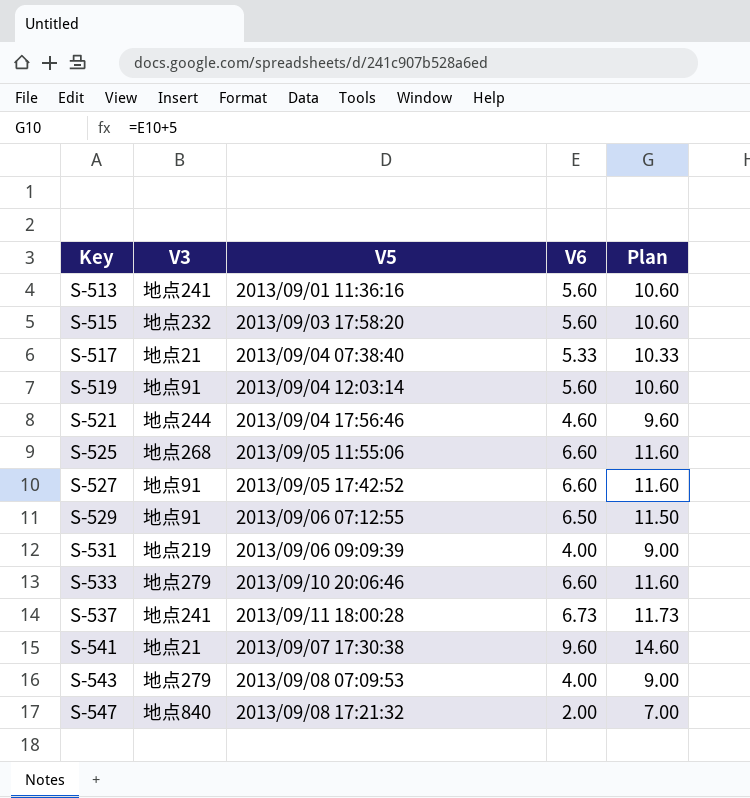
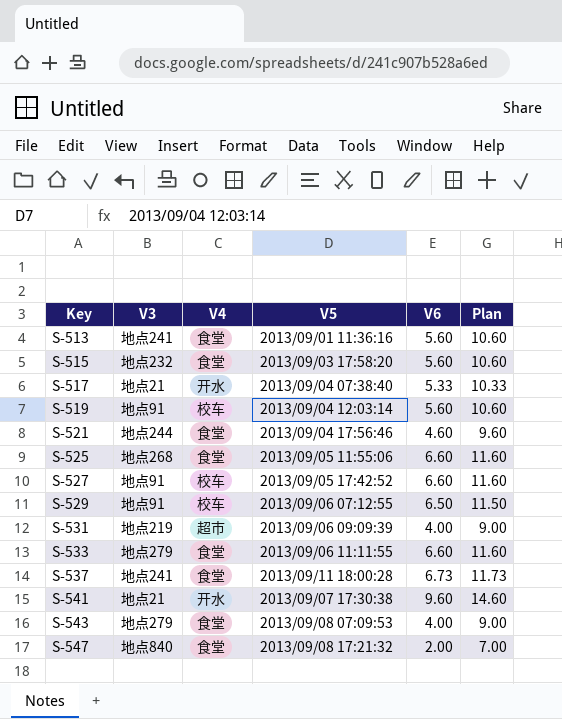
column V4 | position: none -> 3
S-533 | V5: 2013/09/10 20:06:46 -> 2013/09/06 11:11:55

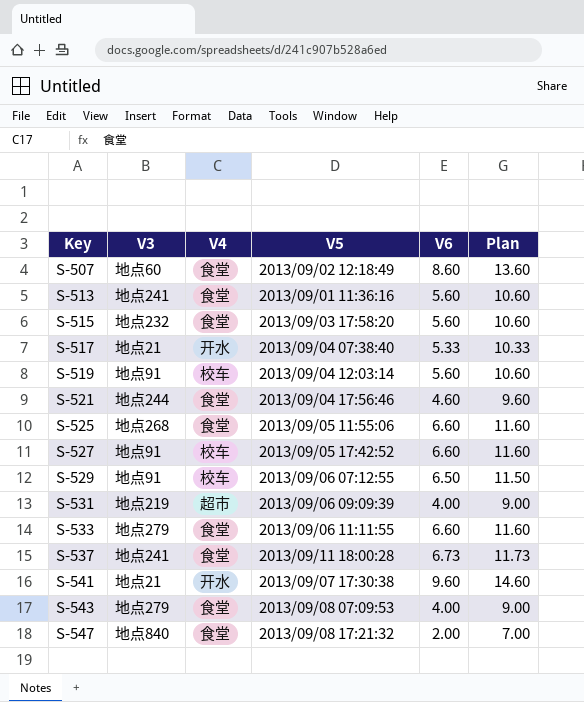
row S-507: none -> 地点60 | 食堂 | 2013/09/02 12:18:49 | 8.60 | 13.60

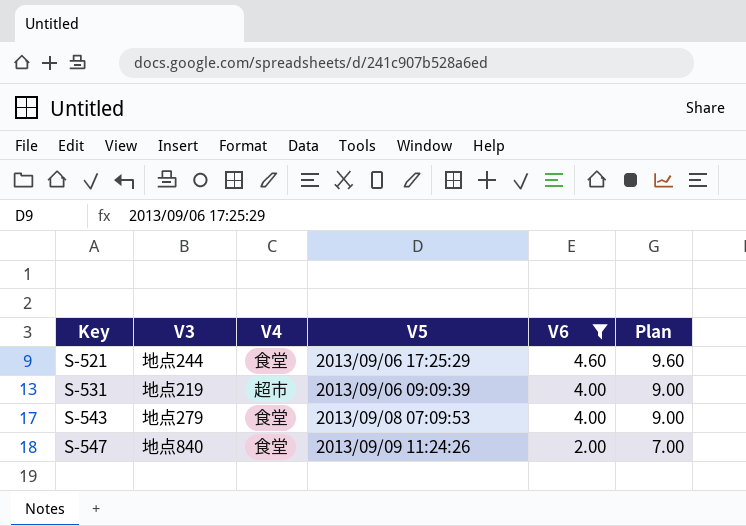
filter: none -> V6 <= 4.60
S-521 | V5: 2013/09/04 17:56:46 -> 2013/09/06 17:25:29
S-547 | V5: 2013/09/08 17:21:32 -> 2013/09/09 11:24:26

